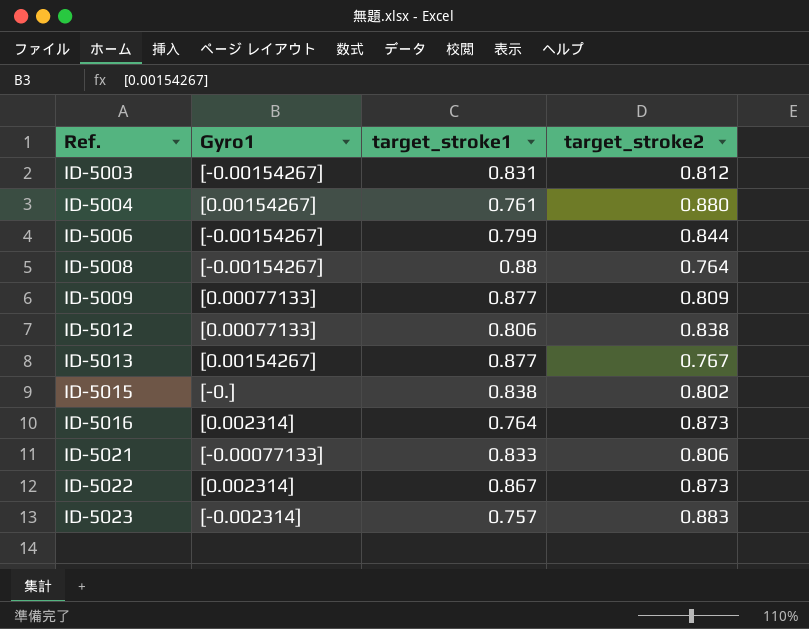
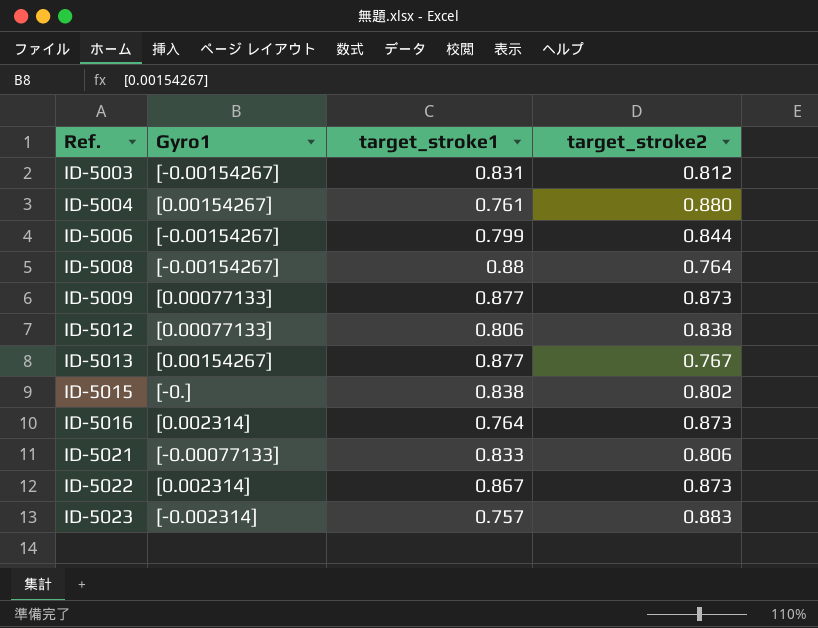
ID-5009 | target_stroke2: 0.809 -> 0.873

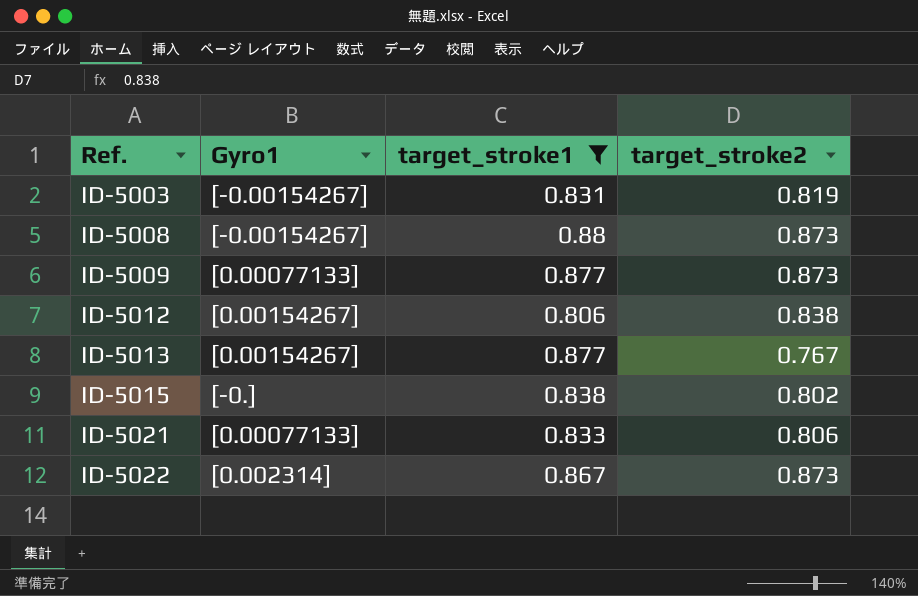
filter: none -> target_stroke1 >= 0.806
ID-5003 | target_stroke2: 0.812 -> 0.819
ID-5008 | target_stroke2: 0.764 -> 0.873
ID-5012 | Gyro1: [0.00077133] -> [0.00154267]
ID-5021 | Gyro1: [-0.00077133] -> [0.00077133]

